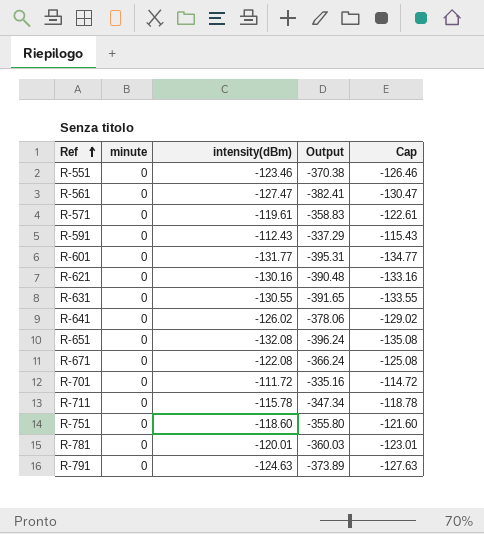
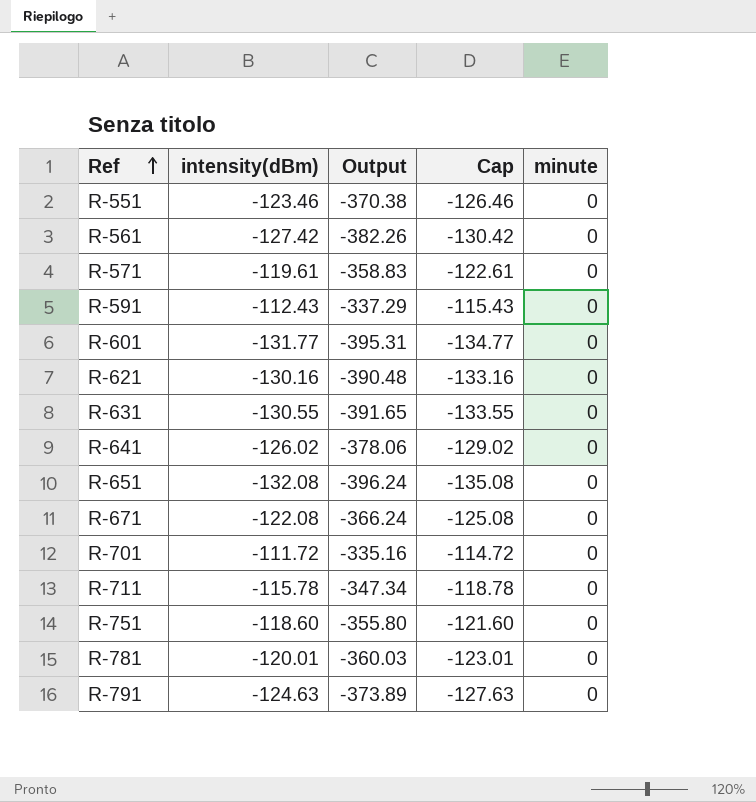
column minute | position: 2 -> 5
R-561 | intensity(dBm): -127.47 -> -127.42
R-561 | Output: -382.41 -> -382.26
R-561 | Cap: -130.47 -> -130.42

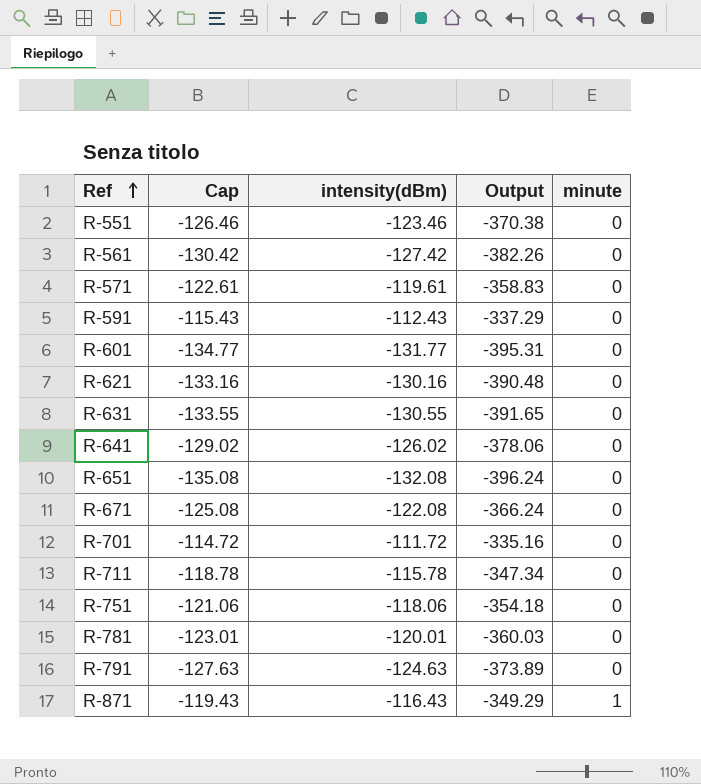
column Cap | position: 4 -> 2
R-751 | Cap: -121.60 -> -121.06
R-751 | intensity(dBm): -118.60 -> -118.06
R-751 | Output: -355.80 -> -354.18
row R-871: none -> -119.43 | -116.43 | -349.29 | 1

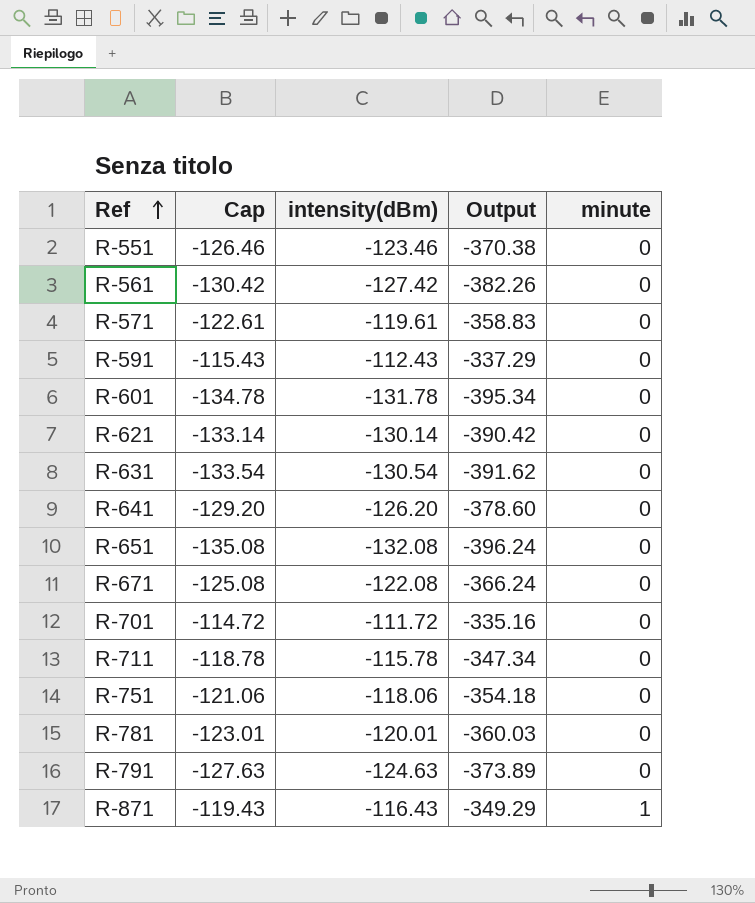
R-601 | Cap: -134.77 -> -134.78
R-601 | intensity(dBm): -131.77 -> -131.78
R-601 | Output: -395.31 -> -395.34
R-621 | Cap: -133.16 -> -133.14
R-621 | intensity(dBm): -130.16 -> -130.14
R-621 | Output: -390.48 -> -390.42
R-631 | Cap: -133.55 -> -133.54
R-631 | intensity(dBm): -130.55 -> -130.54
R-631 | Output: -391.65 -> -391.62
R-641 | Cap: -129.02 -> -129.20
R-641 | intensity(dBm): -126.02 -> -126.20
R-641 | Output: -378.06 -> -378.60

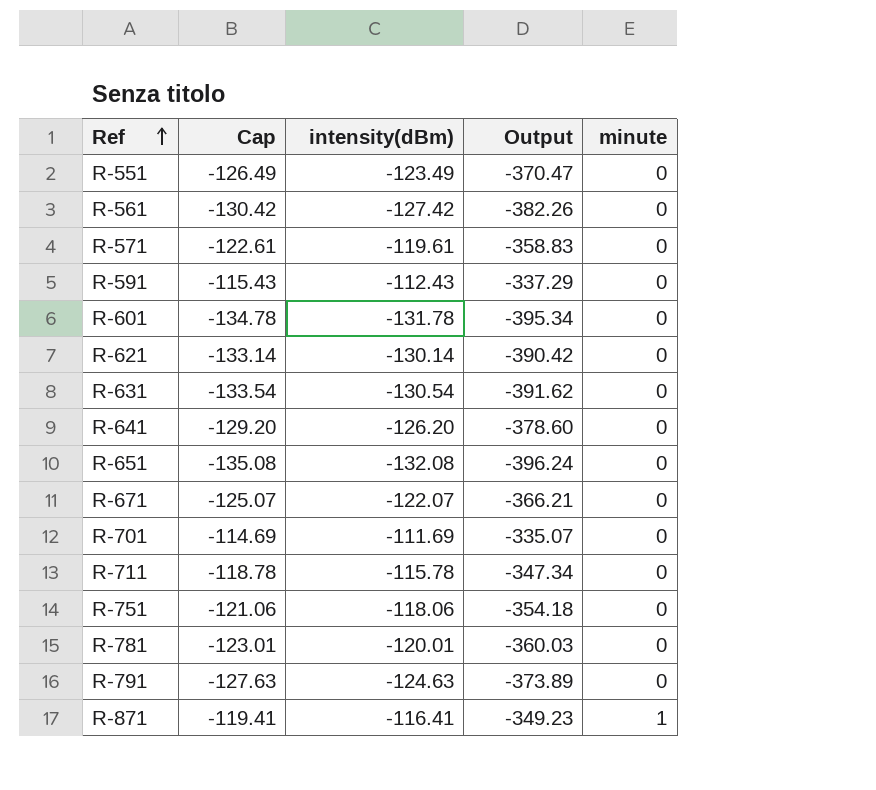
R-551 | Cap: -126.46 -> -126.49
R-551 | intensity(dBm): -123.46 -> -123.49
R-551 | Output: -370.38 -> -370.47
R-671 | Cap: -125.08 -> -125.07
R-671 | intensity(dBm): -122.08 -> -122.07
R-671 | Output: -366.24 -> -366.21
R-701 | Cap: -114.72 -> -114.69
R-701 | intensity(dBm): -111.72 -> -111.69
R-701 | Output: -335.16 -> -335.07
R-871 | Cap: -119.43 -> -119.41
R-871 | intensity(dBm): -116.43 -> -116.41
R-871 | Output: -349.29 -> -349.23

